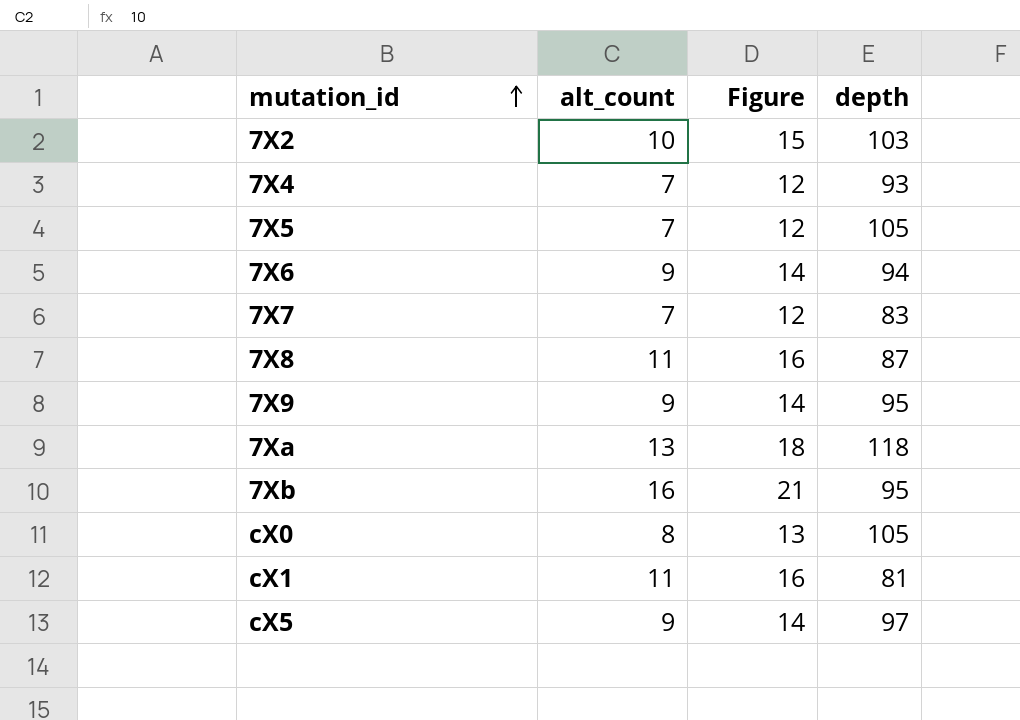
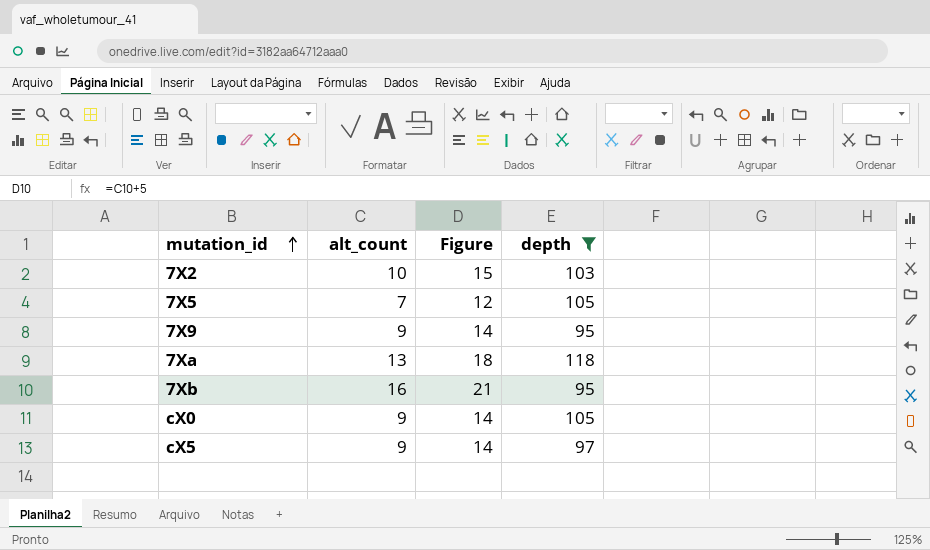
filter: none -> depth >= 95
cX0 | alt_count: 8 -> 9
cX0 | Figure: 13 -> 14

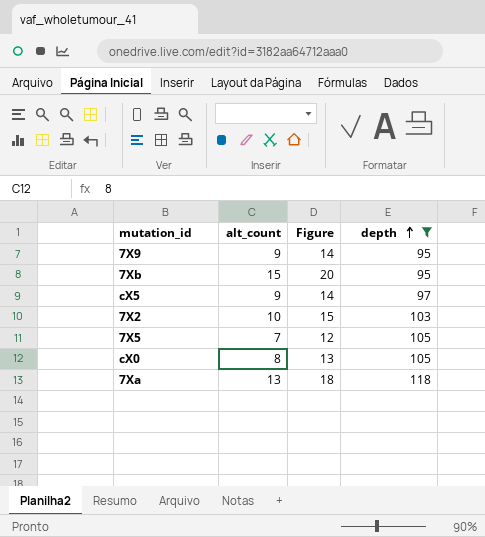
row order: mutation_id ascending -> depth ascending
7Xb | alt_count: 16 -> 15
7Xb | Figure: 21 -> 20
cX0 | alt_count: 9 -> 8
cX0 | Figure: 14 -> 13

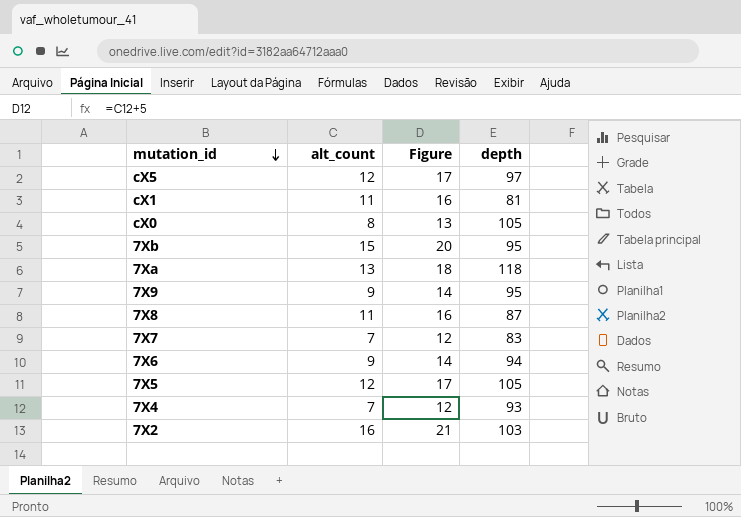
filter: depth >= 95 -> none
row order: depth ascending -> mutation_id descending
cX5 | alt_count: 9 -> 12
cX5 | Figure: 14 -> 17
7X5 | alt_count: 7 -> 12
7X5 | Figure: 12 -> 17
7X2 | alt_count: 10 -> 16
7X2 | Figure: 15 -> 21

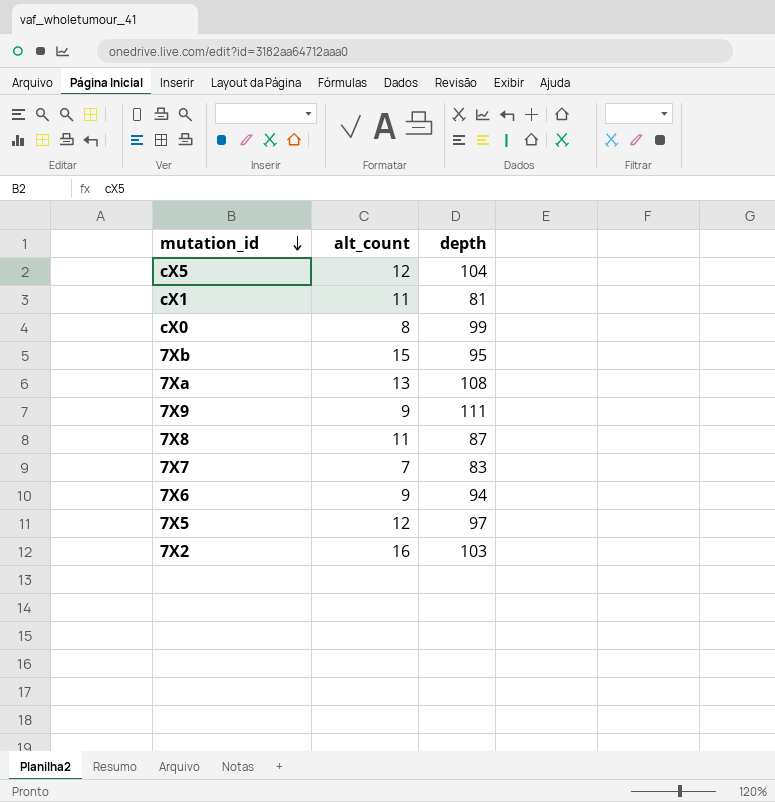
column Figure | formula: [alt_count] + 5 -> none
row 7X4: 7 | 12 | 93 -> none
cX5 | depth: 97 -> 104
cX0 | depth: 105 -> 99
7Xa | depth: 118 -> 108
7X9 | depth: 95 -> 111
7X5 | depth: 105 -> 97

